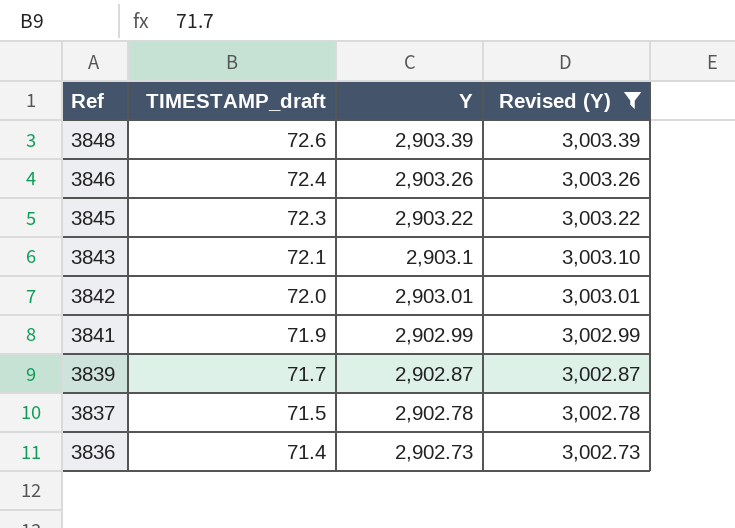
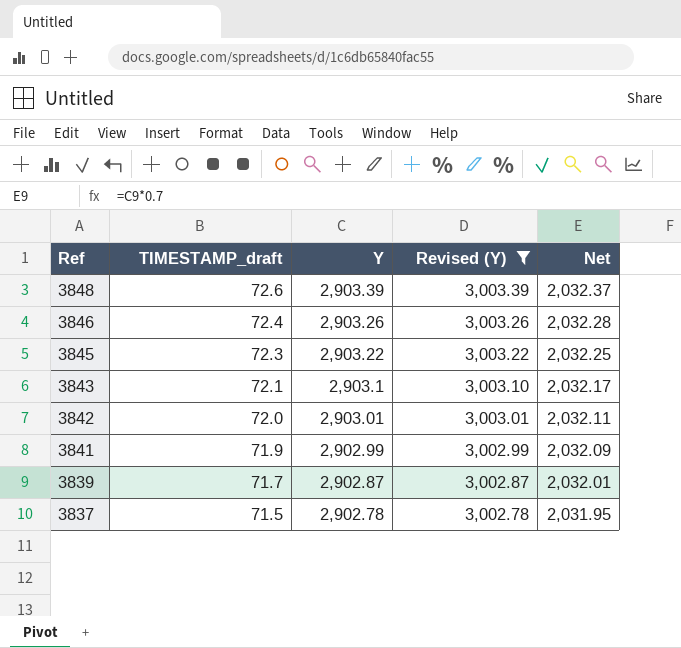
column Net | formula: none -> [Y] * 0.7
row 3836: 71.4 | 2,902.73 | 3,002.73 -> none

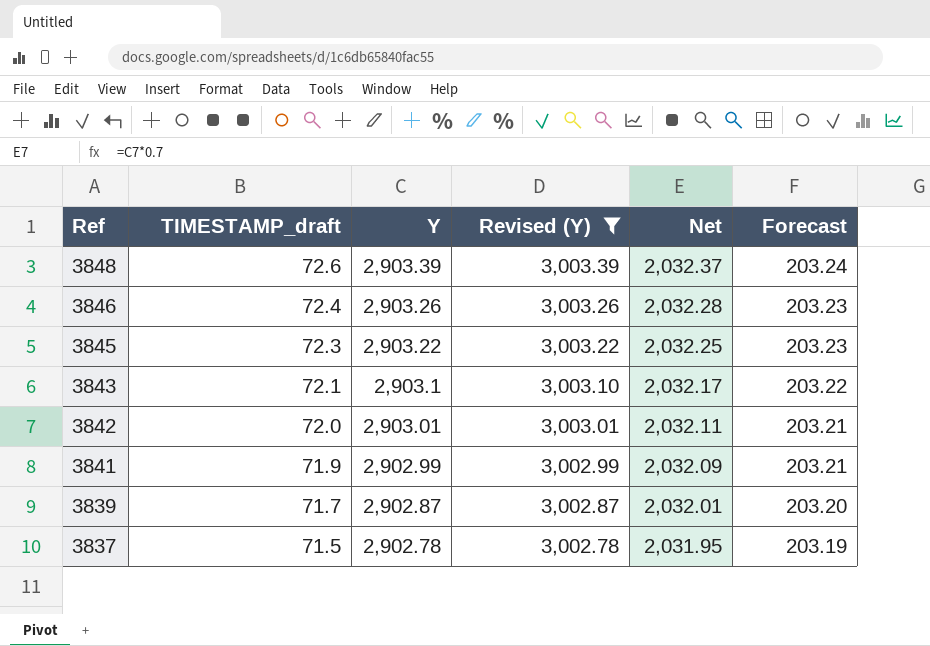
column Forecast | formula: none -> [Y] * 0.07

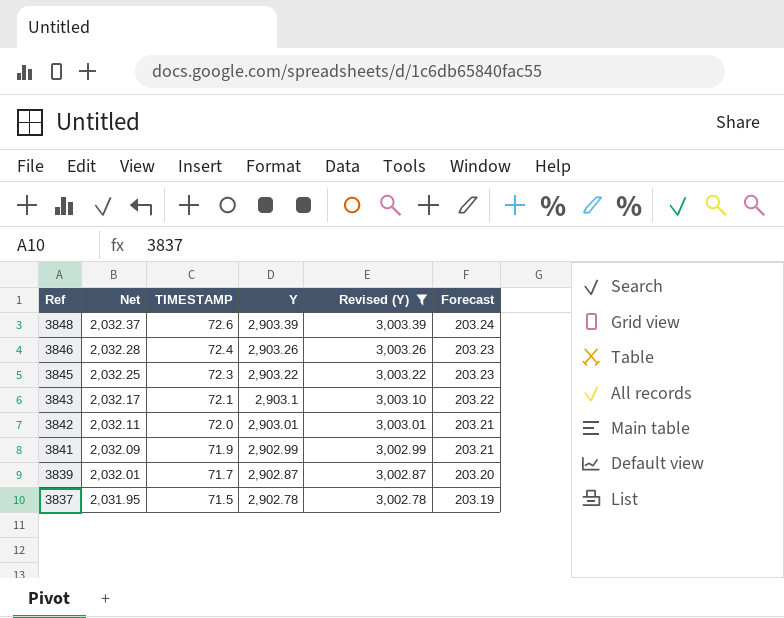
column Net | position: 5 -> 2
column name: TIMESTAMP_draft -> TIMESTAMP

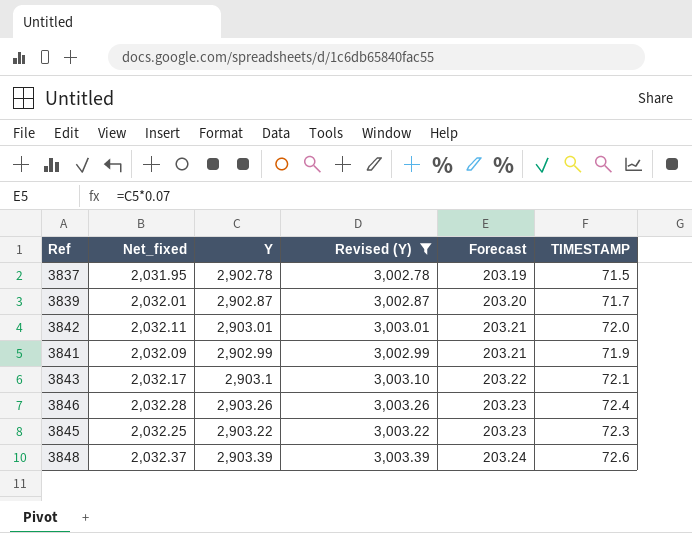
row order: Ref descending -> Forecast ascending
column name: Net -> Net_fixed
column TIMESTAMP | position: 3 -> 6

